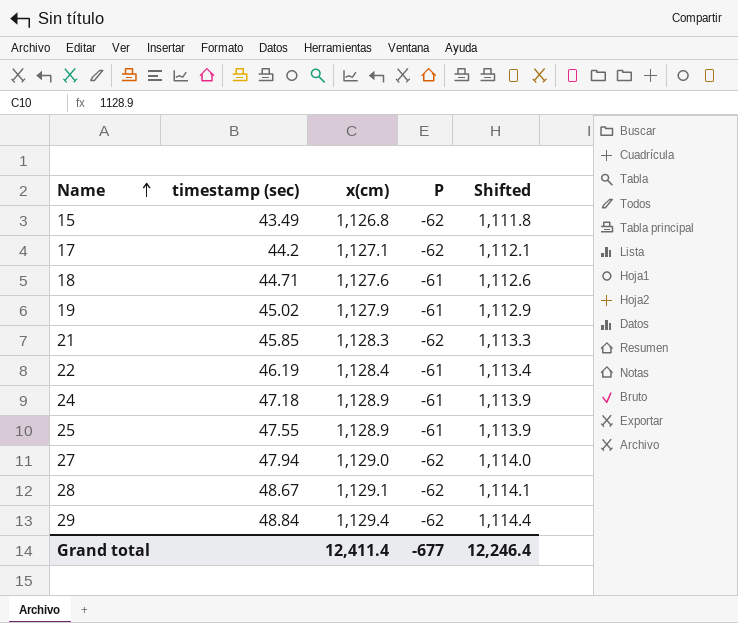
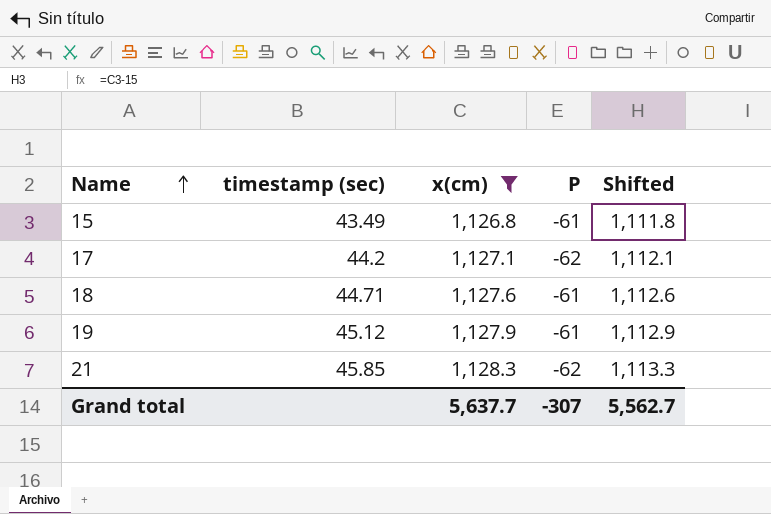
filter: none -> x(cm) <= 1,128.3
15 | P: -62 -> -61
19 | timestamp (sec): 45.02 -> 45.12
Grand total | x(cm): 12,411.4 -> 5,637.7
Grand total | P: -677 -> -307
Grand total | Shifted: 12,246.4 -> 5,562.7

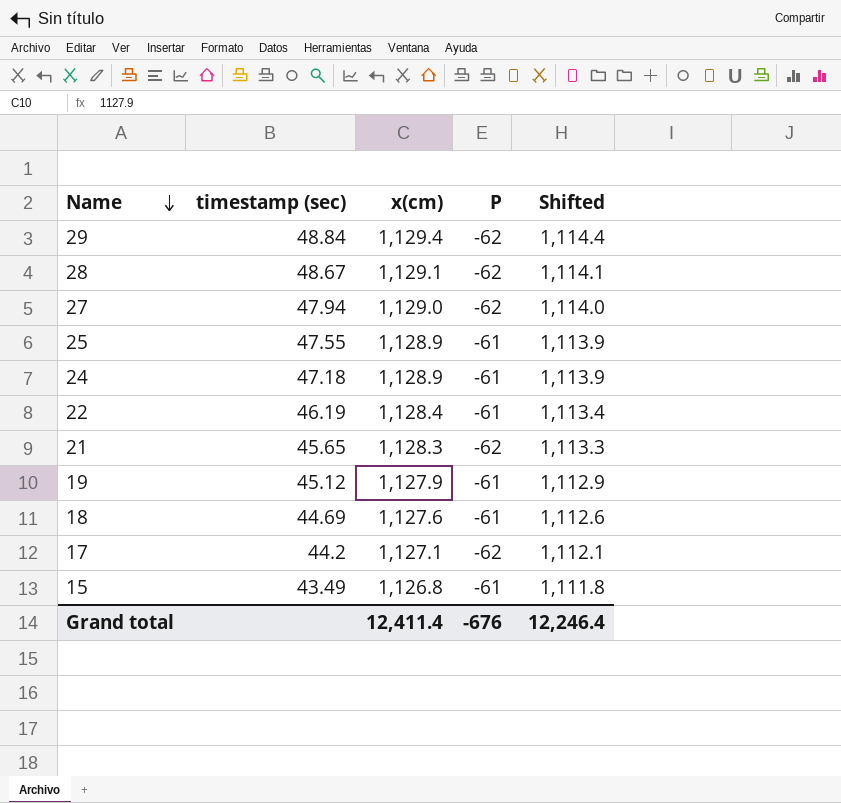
filter: x(cm) <= 1,128.3 -> none
row order: Name ascending -> Name descending
21 | timestamp (sec): 45.85 -> 45.65
18 | timestamp (sec): 44.71 -> 44.69
Grand total | x(cm): 5,637.7 -> 12,411.4
Grand total | P: -307 -> -676
Grand total | Shifted: 5,562.7 -> 12,246.4

